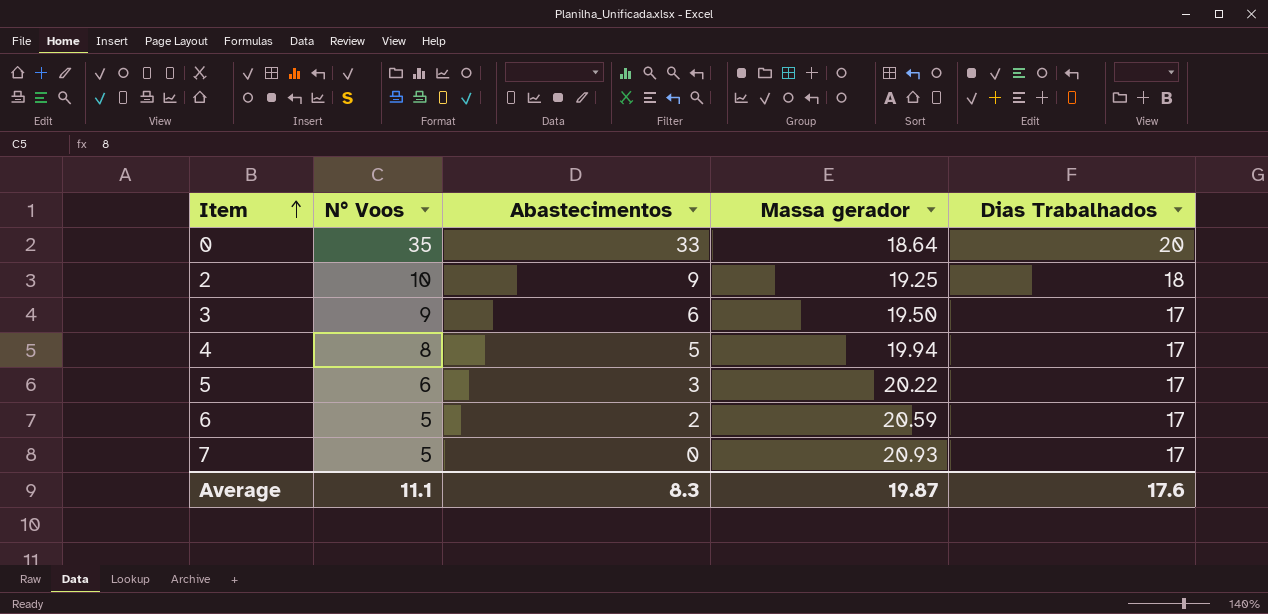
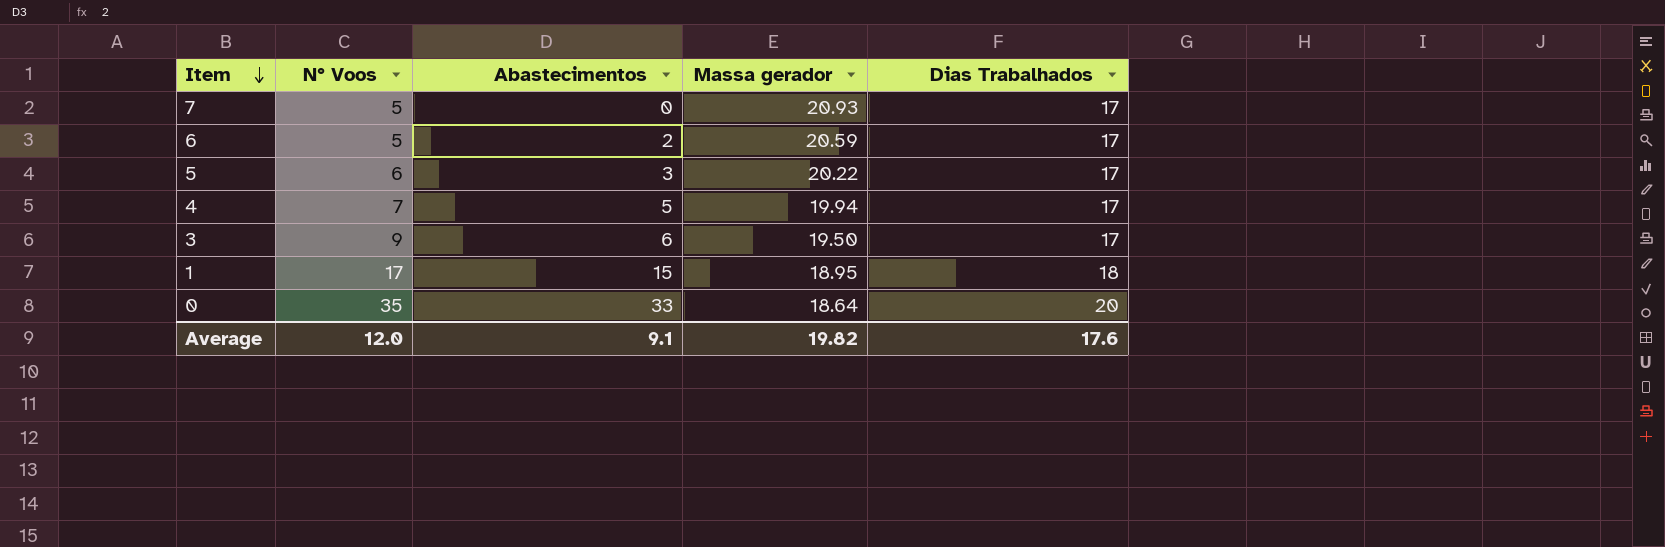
row order: Item ascending -> Item descending
row 2: 10 | 9 | 19.25 | 18 -> none
4 | N° Voos: 8 -> 7
row 1: none -> 17 | 15 | 18.95 | 18
Average | N° Voos: 11.1 -> 12.0
Average | Abastecimentos: 8.3 -> 9.1
Average | Massa gerador: 19.87 -> 19.82

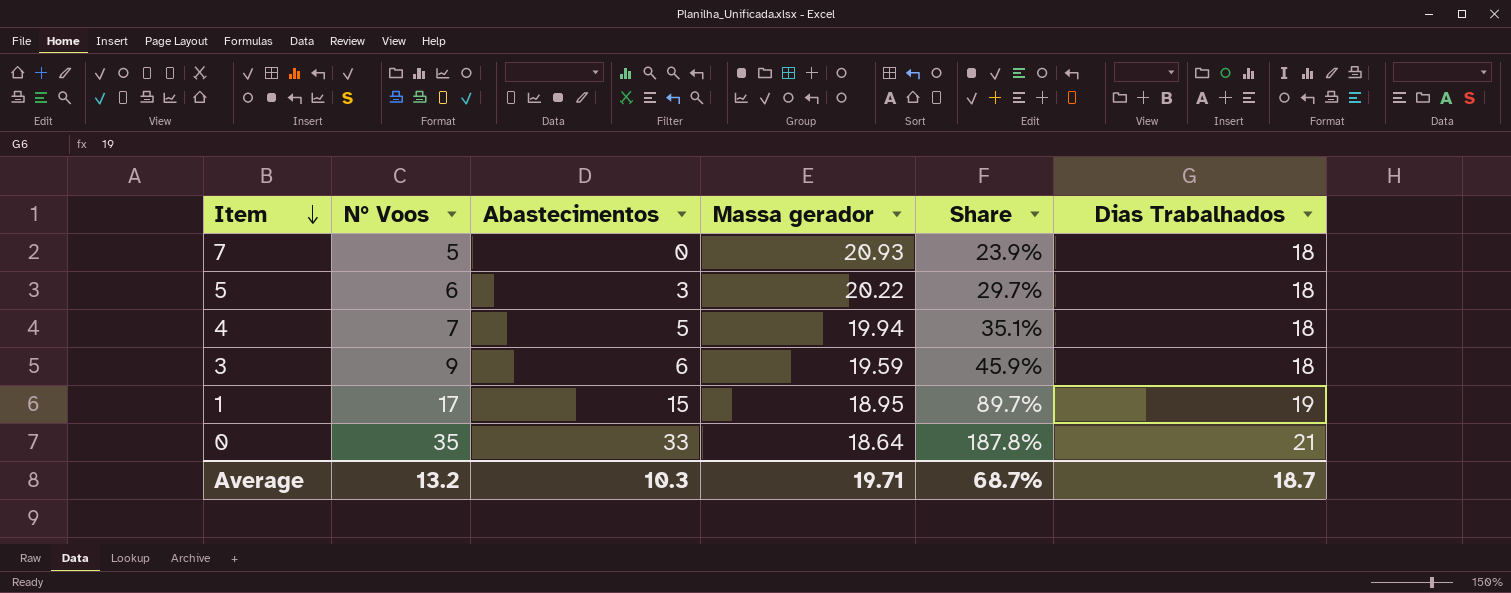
column Share | formula: none -> [N° Voos] / [Massa gerador]
row 6: 5 | 2 | 20.59 | 17 -> none
7 | Dias Trabalhados: 17 -> 18
5 | Dias Trabalhados: 17 -> 18
4 | Dias Trabalhados: 17 -> 18
3 | Massa gerador: 19.50 -> 19.59
3 | Dias Trabalhados: 17 -> 18
1 | Dias Trabalhados: 18 -> 19
0 | Dias Trabalhados: 20 -> 21
Average | N° Voos: 12.0 -> 13.2
Average | Abastecimentos: 9.1 -> 10.3
Average | Massa gerador: 19.82 -> 19.71
Average | Dias Trabalhados: 17.6 -> 18.7

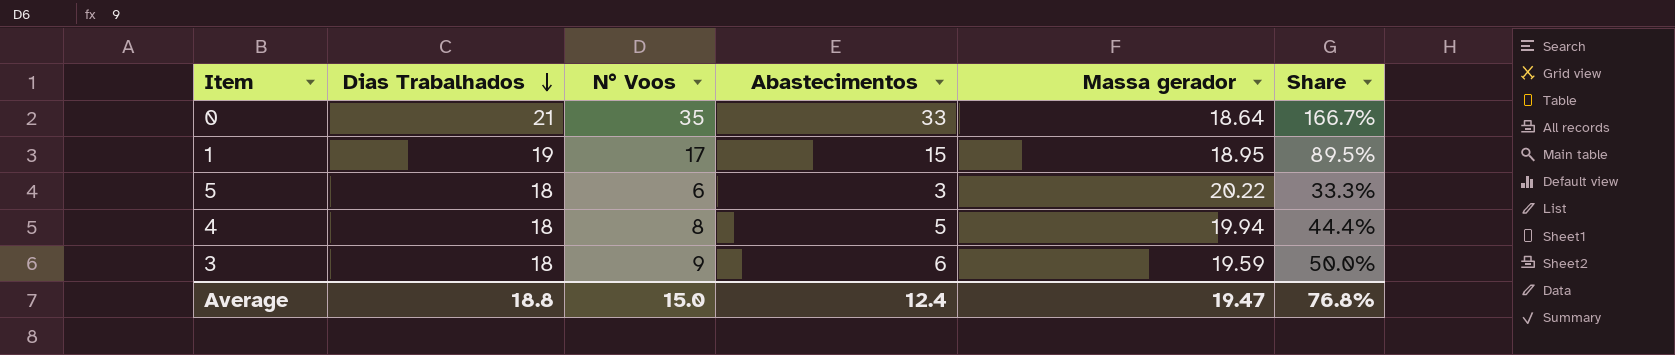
row order: Item descending -> Dias Trabalhados descending
column Dias Trabalhados | position: 6 -> 2
column Share | formula: [N° Voos] / [Massa gerador] -> [N° Voos] / [Dias Trabalhados]
row 7: 5 | 0 | 20.93 | 23.9% | 18 -> none
4 | N° Voos: 7 -> 8
Average | Dias Trabalhados: 18.7 -> 18.8
Average | N° Voos: 13.2 -> 15.0
Average | Abastecimentos: 10.3 -> 12.4
Average | Massa gerador: 19.71 -> 19.47
Average | Share: 68.7% -> 76.8%

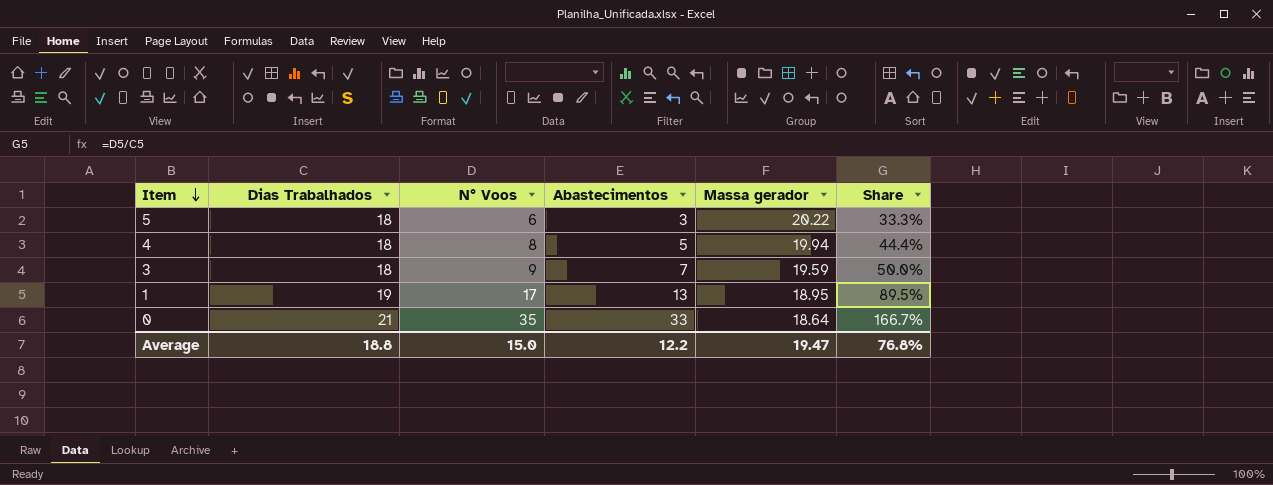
row order: Dias Trabalhados descending -> Item descending
3 | Abastecimentos: 6 -> 7
1 | Abastecimentos: 15 -> 13
Average | Abastecimentos: 12.4 -> 12.2

